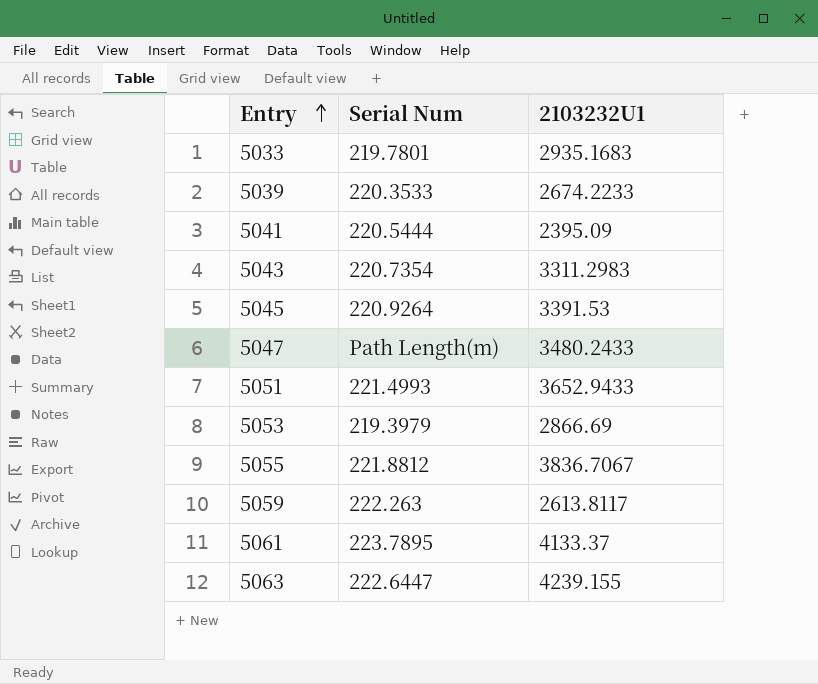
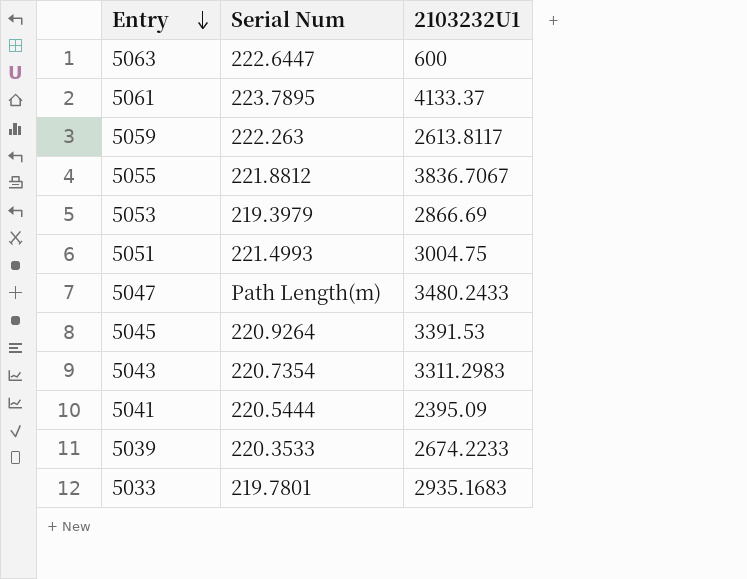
row order: Entry ascending -> Entry descending
5063 | 2103232U1: 4239.155 -> 600
5051 | 2103232U1: 3652.9433 -> 3004.75

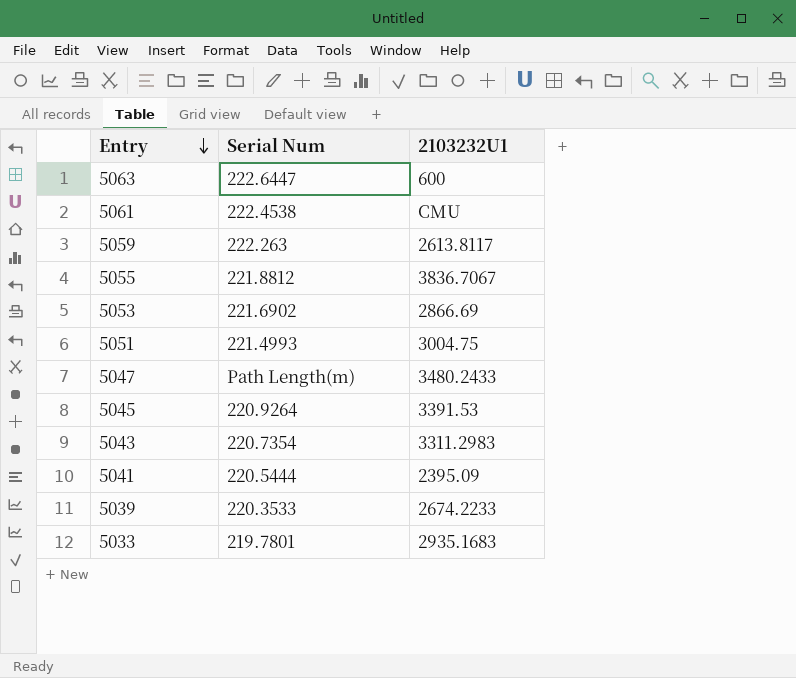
5061 | Serial Num: 223.7895 -> 222.4538
5061 | 2103232U1: 4133.37 -> CMU
5053 | Serial Num: 219.3979 -> 221.6902

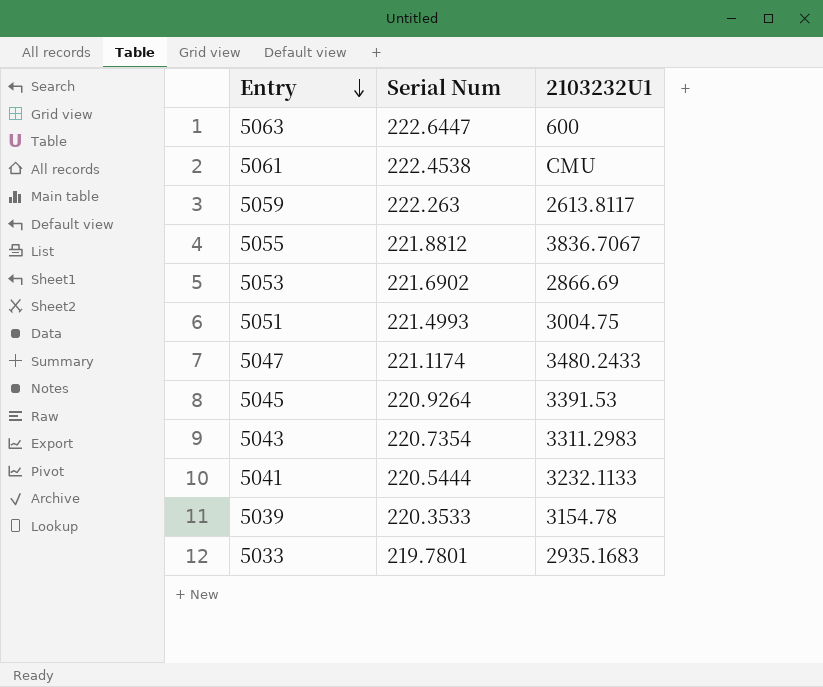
5047 | Serial Num: Path Length(m) -> 221.1174
5041 | 2103232U1: 2395.09 -> 3232.1133
5039 | 2103232U1: 2674.2233 -> 3154.78

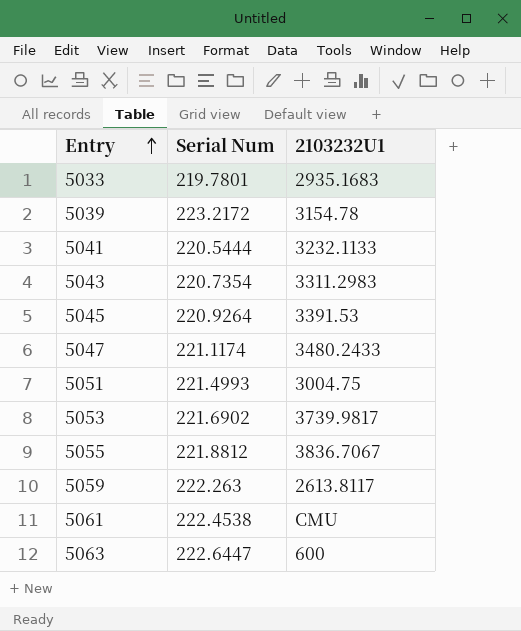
row order: Entry descending -> Entry ascending
5039 | Serial Num: 220.3533 -> 223.2172
5053 | 2103232U1: 2866.69 -> 3739.9817

